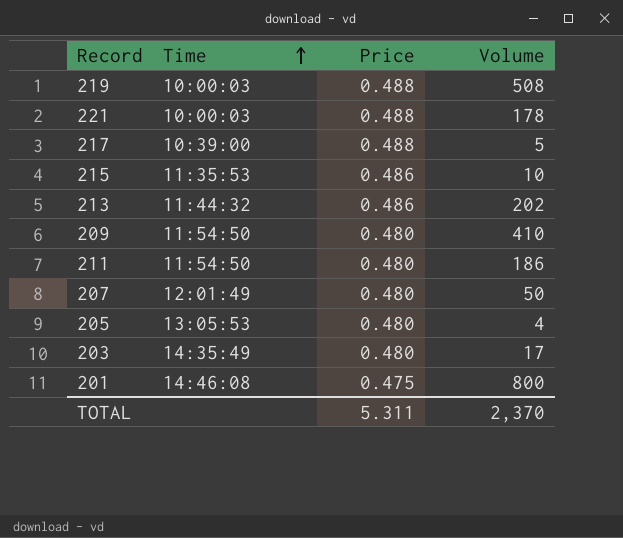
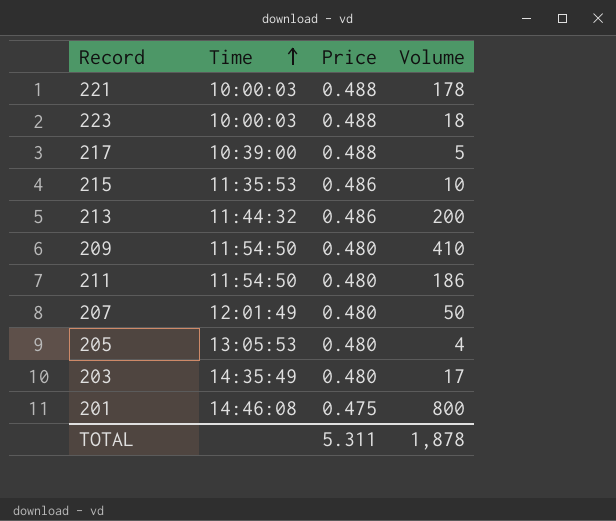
row 219: 10:00:03 | 0.488 | 508 -> none
row 223: none -> 10:00:03 | 0.488 | 18
213 | Volume: 202 -> 200
TOTAL | Volume: 2,370 -> 1,878

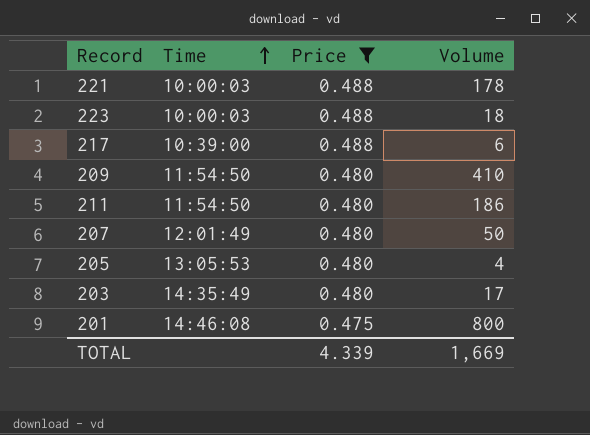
filter: none -> Price != 0.486
217 | Volume: 5 -> 6
TOTAL | Price: 5.311 -> 4.339
TOTAL | Volume: 1,878 -> 1,669

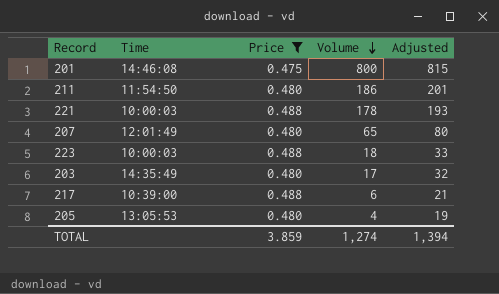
row order: Time ascending -> Volume descending
column Adjusted | formula: none -> [Volume] + 15
row 209: 11:54:50 | 0.480 | 410 -> none
207 | Volume: 50 -> 65
TOTAL | Price: 4.339 -> 3.859
TOTAL | Volume: 1,669 -> 1,274

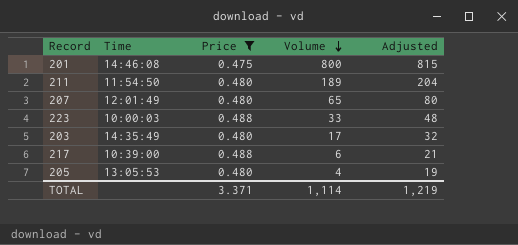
row 221: 10:00:03 | 0.488 | 178 | 193 -> none
211 | Volume: 186 -> 189
211 | Adjusted: 201 -> 204
223 | Volume: 18 -> 33
223 | Adjusted: 33 -> 48
TOTAL | Price: 3.859 -> 3.371
TOTAL | Volume: 1,274 -> 1,114
TOTAL | Adjusted: 1,394 -> 1,219

